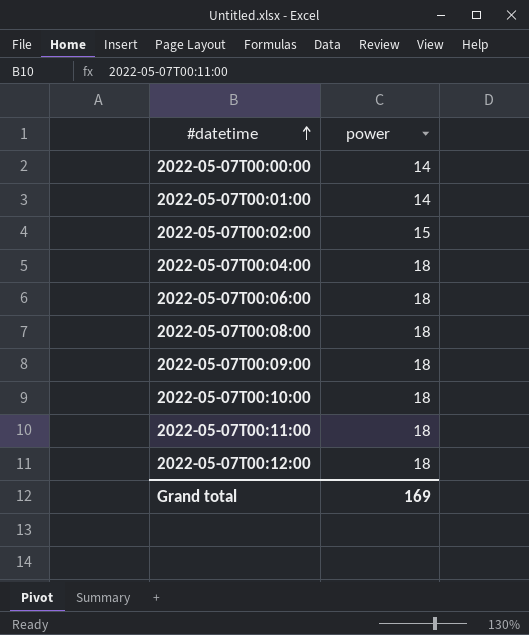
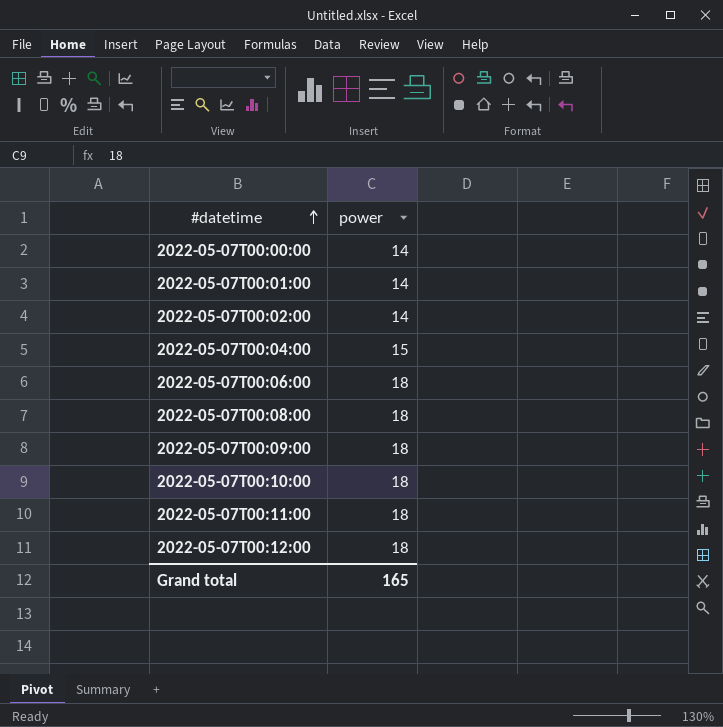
2022-05-07T00:02:00 | power: 15 -> 14
2022-05-07T00:04:00 | power: 18 -> 15
Grand total | power: 169 -> 165

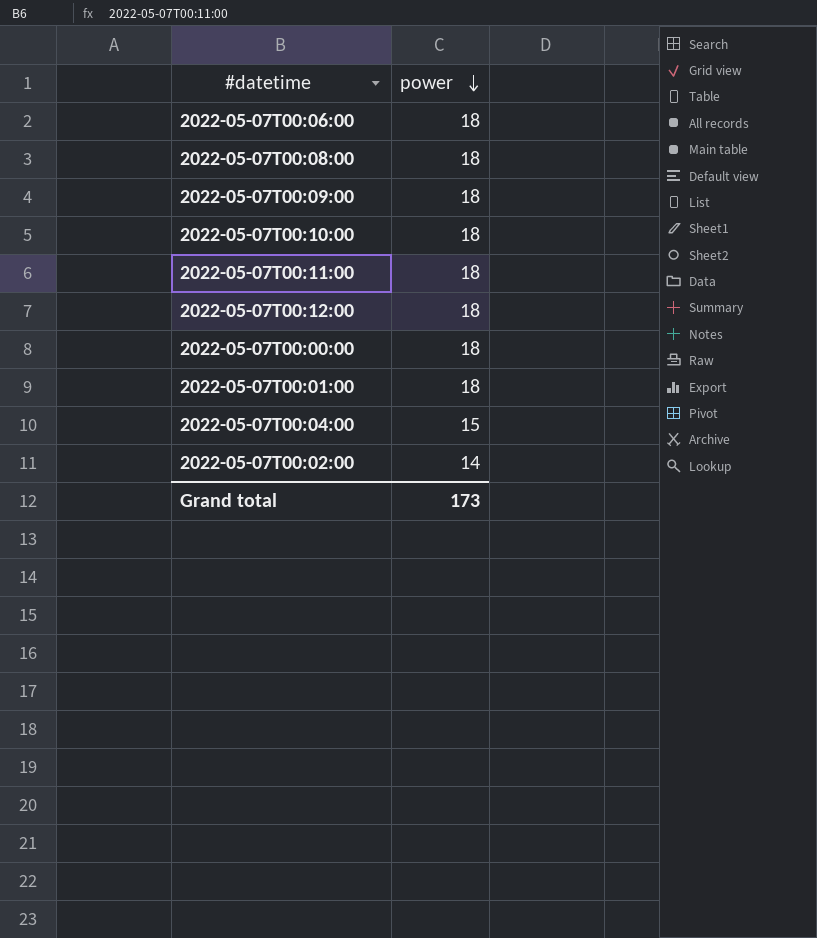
row order: #datetime ascending -> power descending
2022-05-07T00:00:00 | power: 14 -> 18
2022-05-07T00:01:00 | power: 14 -> 18
Grand total | power: 165 -> 173

